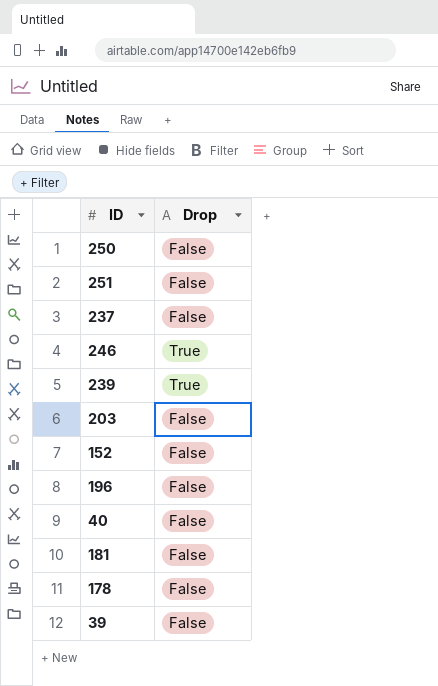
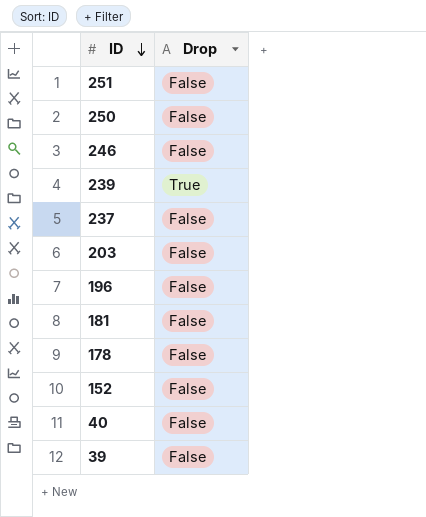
row order: none -> ID descending
246 | Drop: True -> False

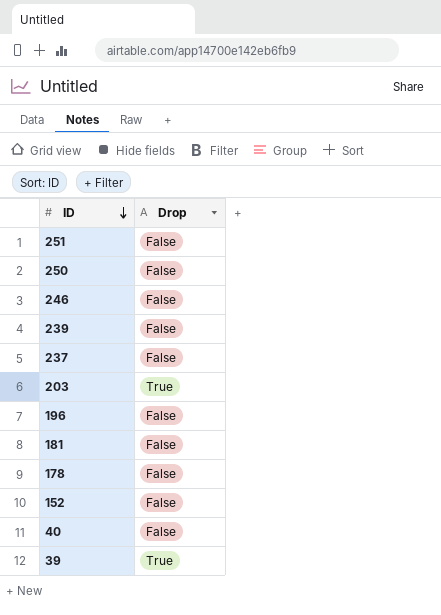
239 | Drop: True -> False
203 | Drop: False -> True
39 | Drop: False -> True

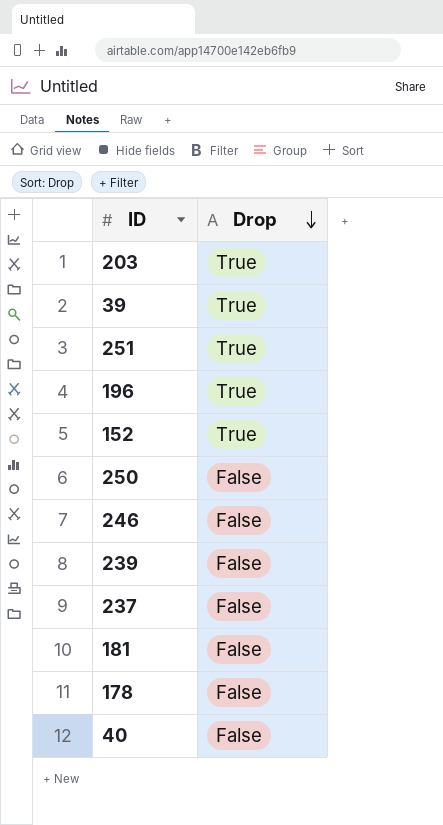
row order: ID descending -> Drop descending
251 | Drop: False -> True
196 | Drop: False -> True
152 | Drop: False -> True

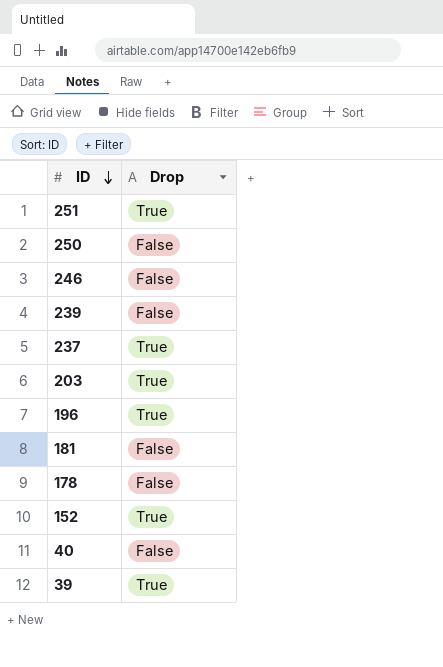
row order: Drop descending -> ID descending
237 | Drop: False -> True

